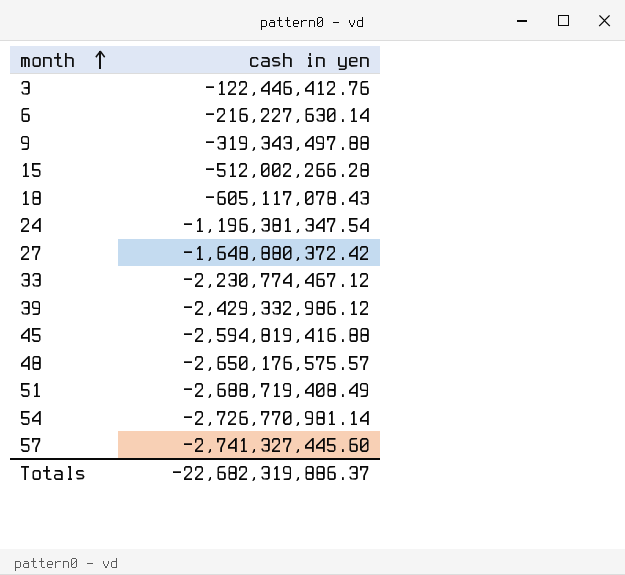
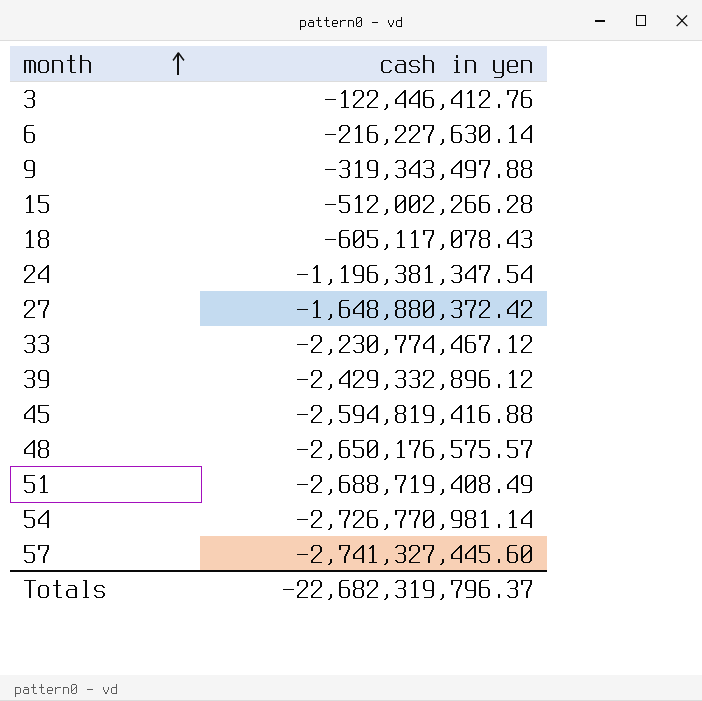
39 | cash in yen: -2,429,332,986.12 -> -2,429,332,896.12
Totals | cash in yen: -22,682,319,886.37 -> -22,682,319,796.37

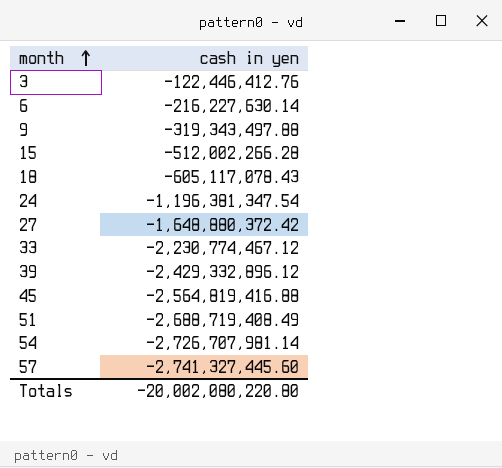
row 48: -2,650,176,575.57 -> none
45 | cash in yen: -2,594,819,416.88 -> -2,564,819,416.88
54 | cash in yen: -2,726,770,981.14 -> -2,726,707,981.14
Totals | cash in yen: -22,682,319,796.37 -> -20,002,080,220.80

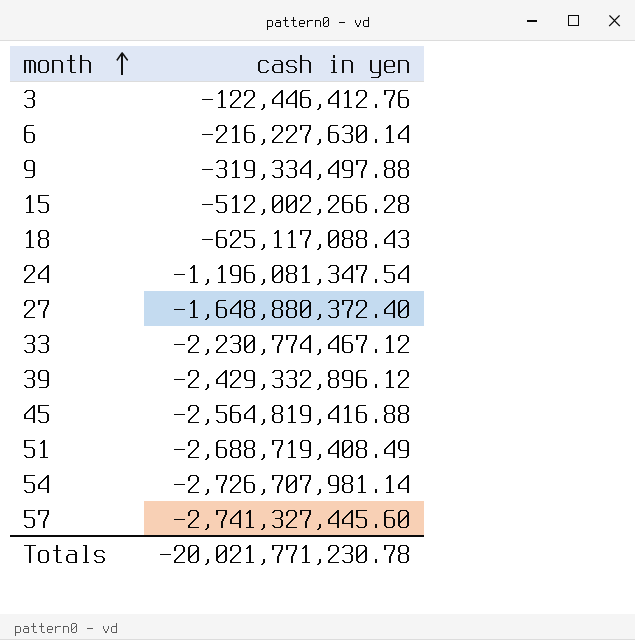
9 | cash in yen: -319,343,497.88 -> -319,334,497.88
18 | cash in yen: -605,117,078.43 -> -625,117,088.43
24 | cash in yen: -1,196,381,347.54 -> -1,196,081,347.54
27 | cash in yen: -1,648,880,372.42 -> -1,648,880,372.40
Totals | cash in yen: -20,002,080,220.80 -> -20,021,771,230.78

